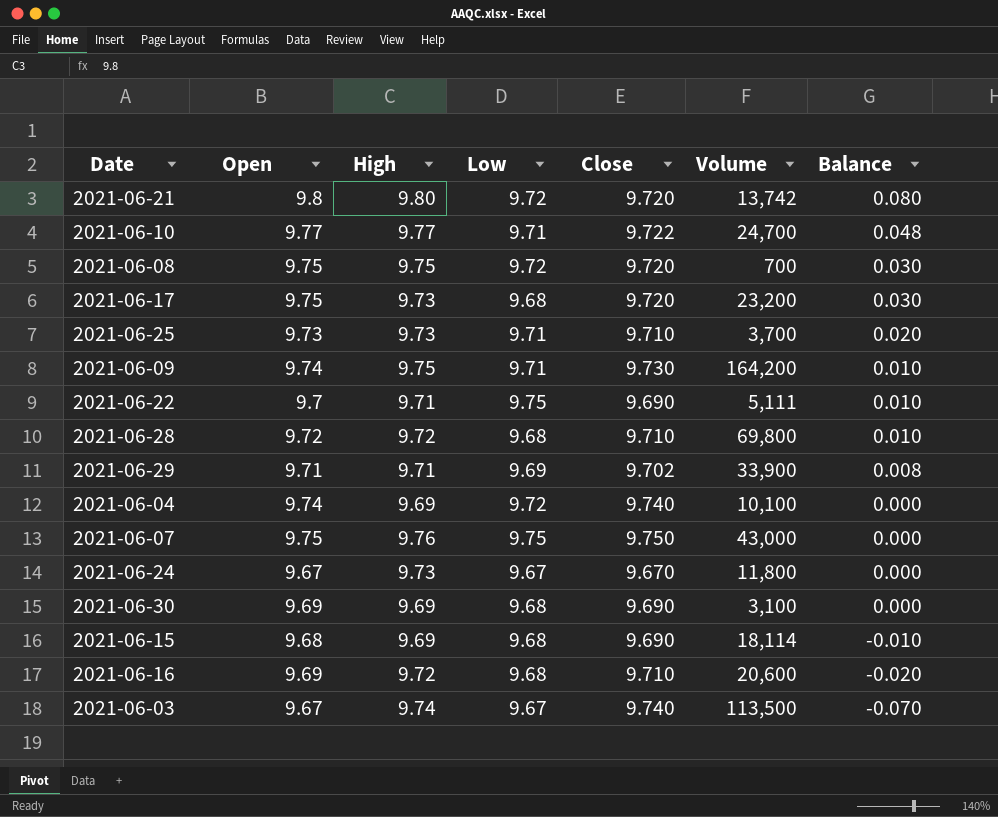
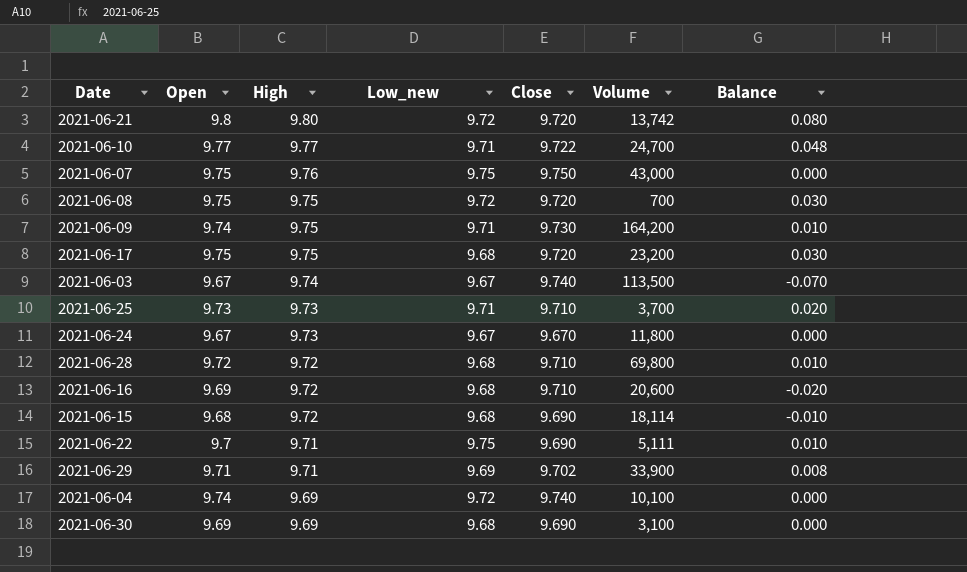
row order: Balance descending -> High descending
column name: Low -> Low_new
2021-06-17 | High: 9.73 -> 9.75
2021-06-15 | High: 9.69 -> 9.72

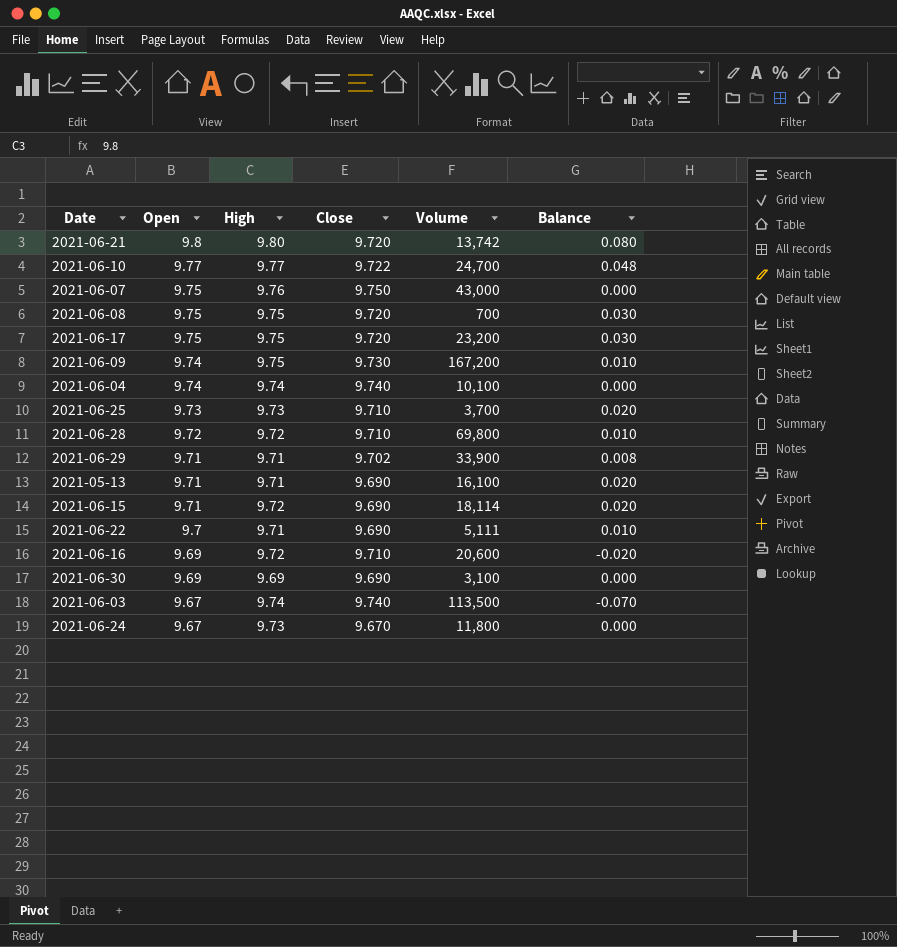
row order: High descending -> Open descending
column Low_new | position: 4 -> none
2021-06-09 | Volume: 164,200 -> 167,200
2021-06-04 | High: 9.69 -> 9.74
row 2021-05-13: none -> 9.71 | 9.71 | 9.690 | 16,100 | 0.020
2021-06-15 | Open: 9.68 -> 9.71
2021-06-15 | Balance: -0.010 -> 0.020

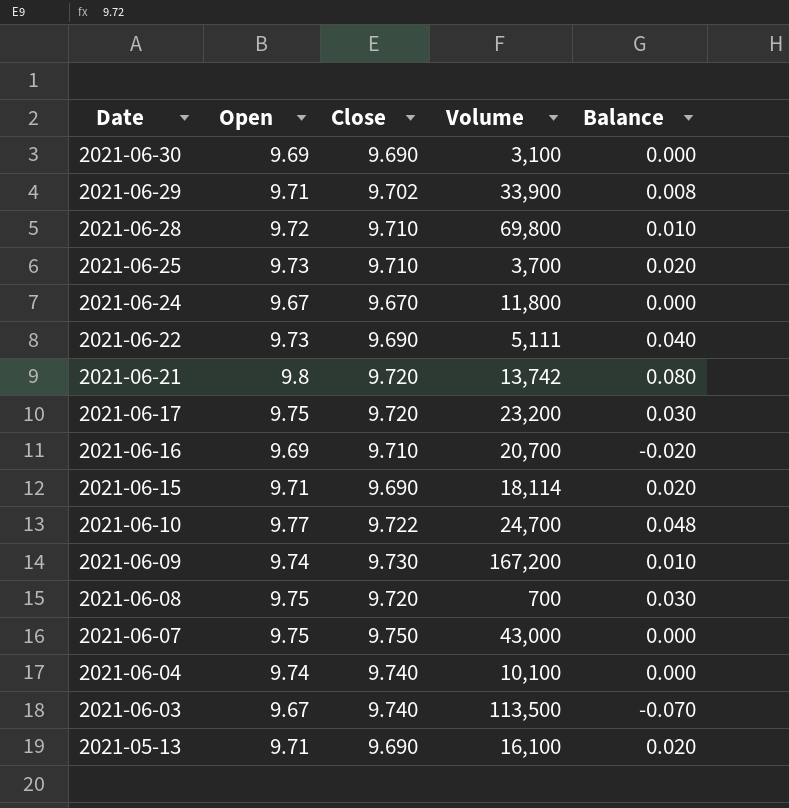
row order: Open descending -> Date descending
column High | position: 3 -> none
2021-06-22 | Open: 9.7 -> 9.73
2021-06-22 | Balance: 0.010 -> 0.040
2021-06-16 | Volume: 20,600 -> 20,700

